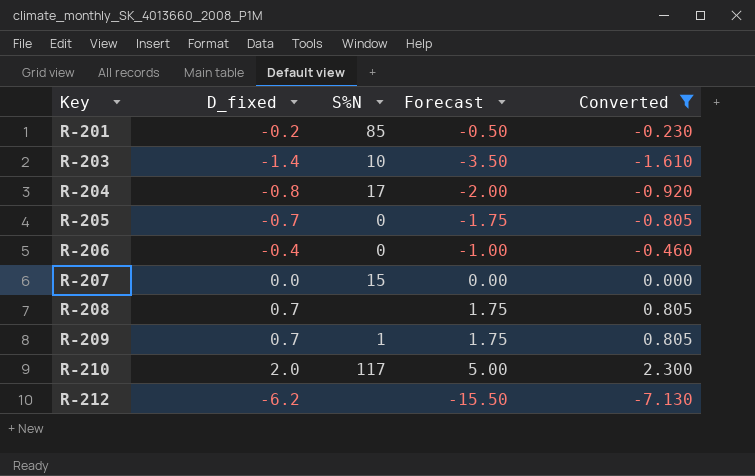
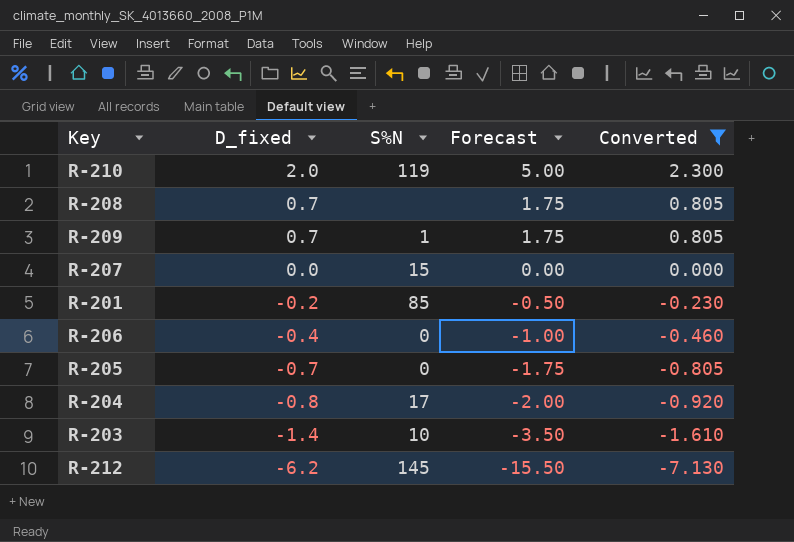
row order: Key ascending -> D_fixed descending
R-210 | S%N: 117 -> 119
R-212 | S%N: none -> 145

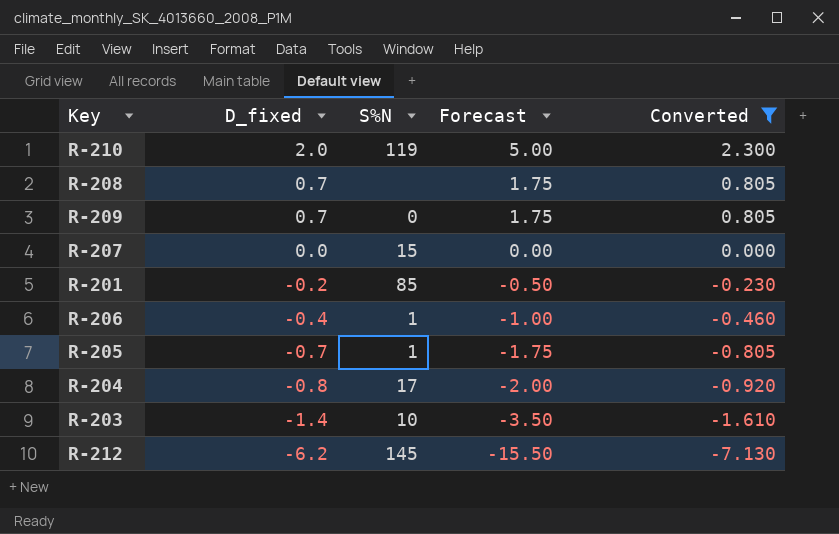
R-209 | S%N: 1 -> 0
R-206 | S%N: 0 -> 1
R-205 | S%N: 0 -> 1

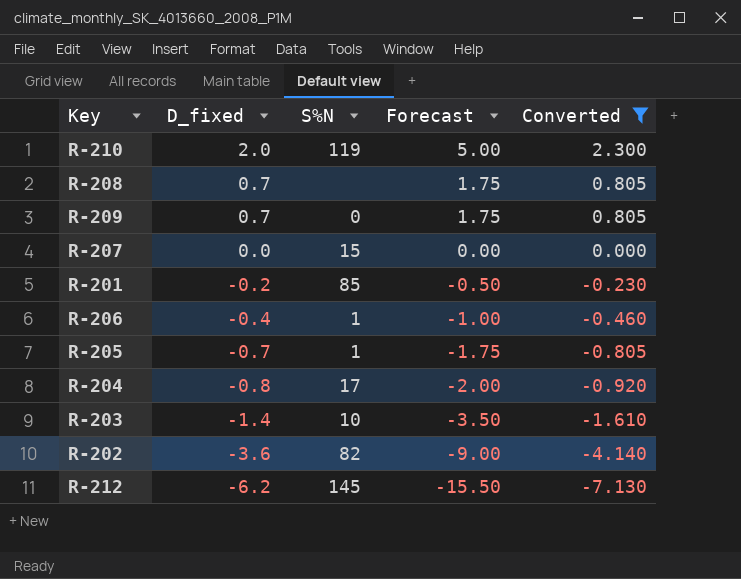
row R-202: none -> -3.6 | 82 | -9.00 | -4.140

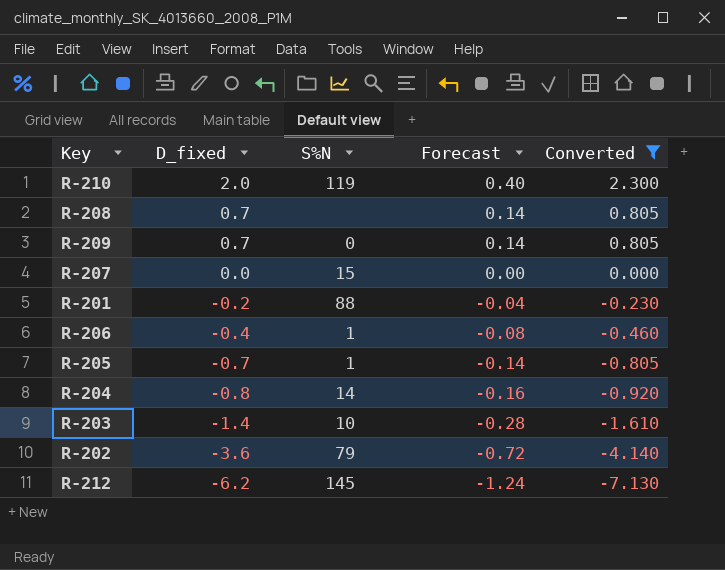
column Forecast | formula: [D_fixed] * 2.5 -> [D_fixed] * 0.2
R-201 | S%N: 85 -> 88
R-204 | S%N: 17 -> 14
R-202 | S%N: 82 -> 79

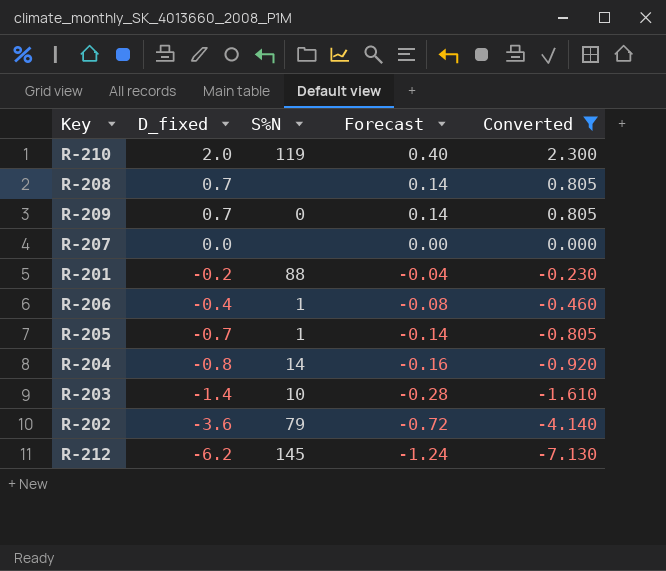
R-207 | S%N: 15 -> none

